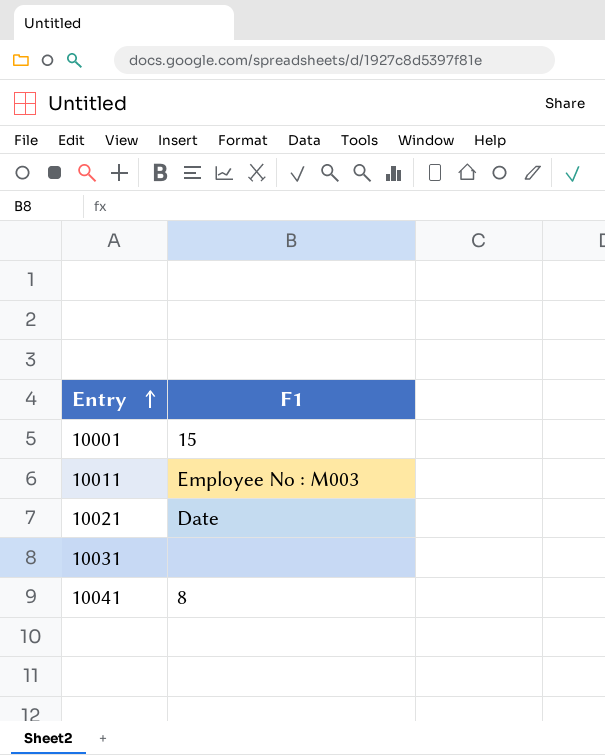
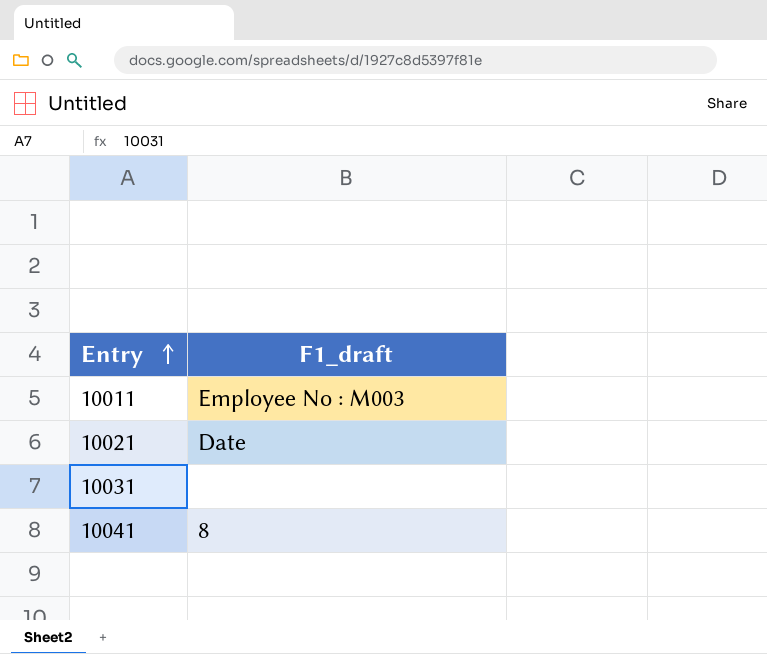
column name: F1 -> F1_draft
row 10001: 15 -> none

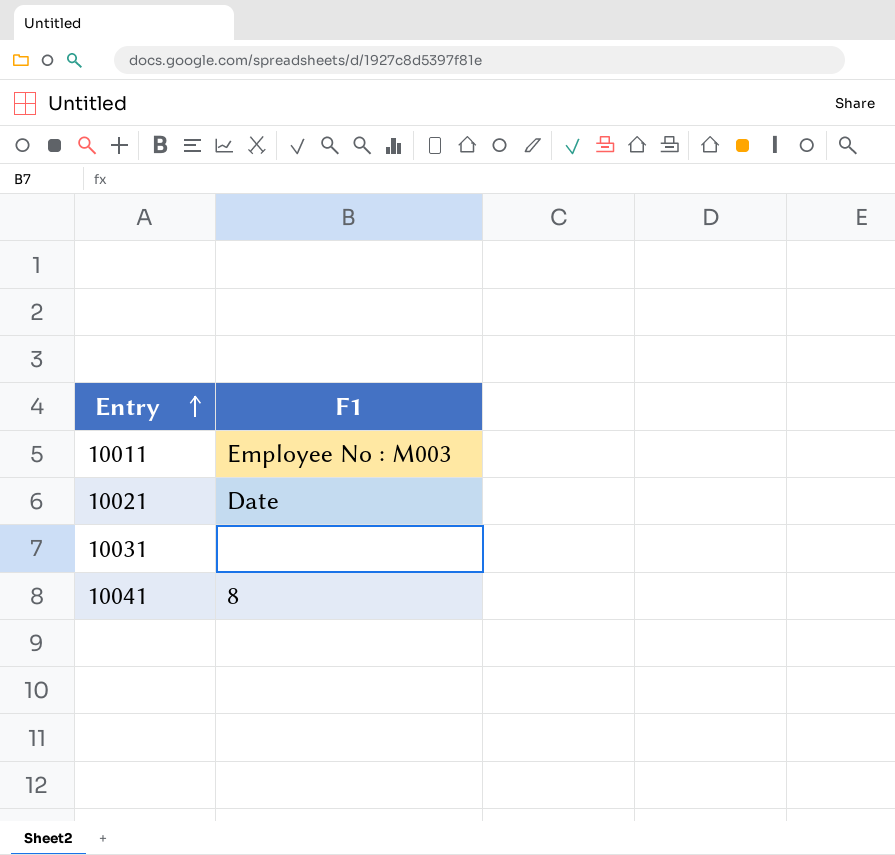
column name: F1_draft -> F1

